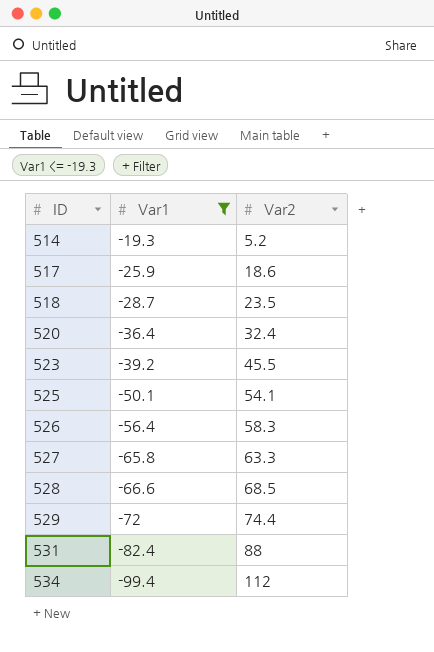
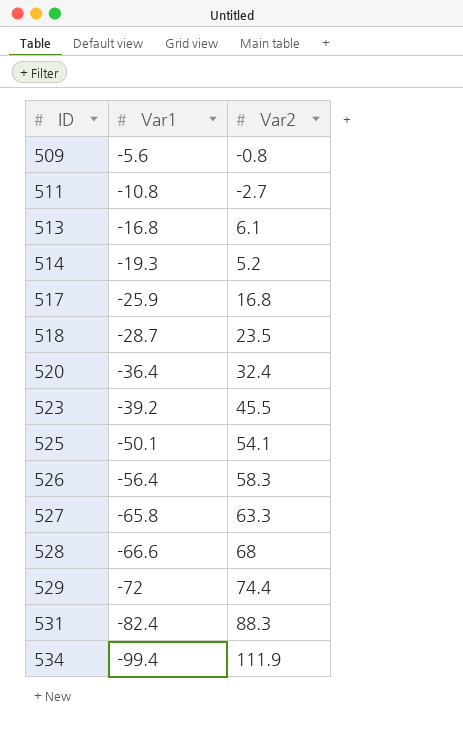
filter: Var1 <= -19.3 -> none
517 | Var2: 18.6 -> 16.8
528 | Var2: 68.5 -> 68
531 | Var2: 88 -> 88.3
534 | Var2: 112 -> 111.9

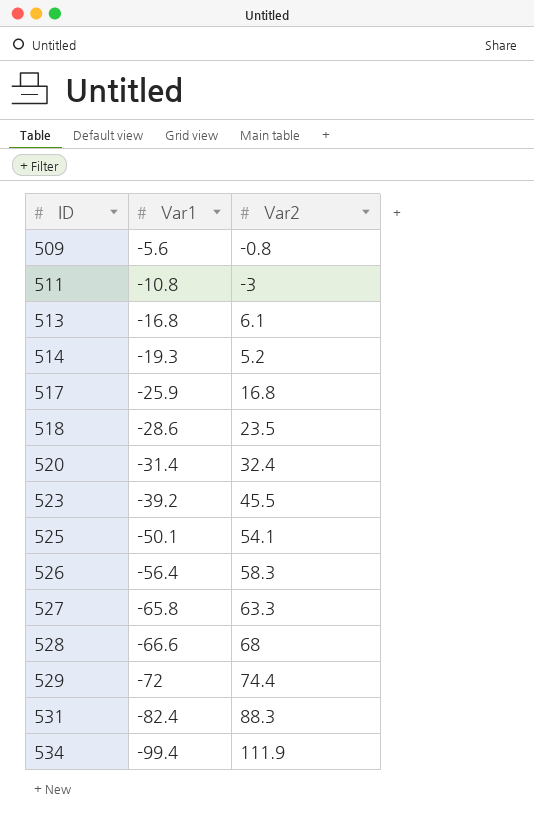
511 | Var2: -2.7 -> -3
518 | Var1: -28.7 -> -28.6
520 | Var1: -36.4 -> -31.4

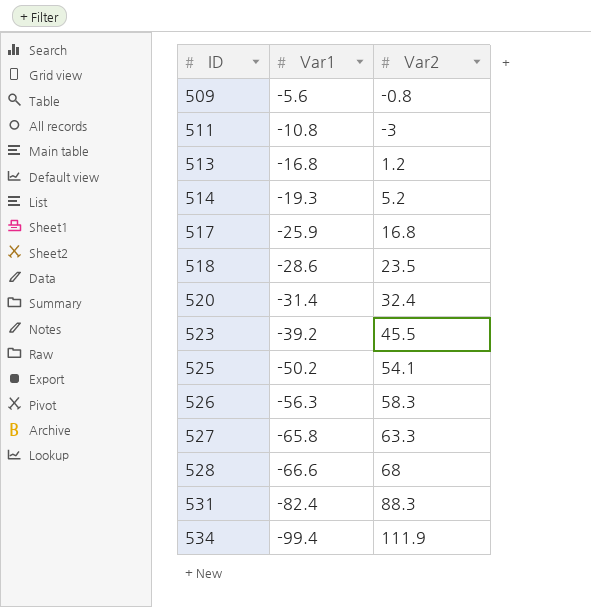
row 529: -72 | 74.4 -> none
513 | Var2: 6.1 -> 1.2
525 | Var1: -50.1 -> -50.2
526 | Var1: -56.4 -> -56.3

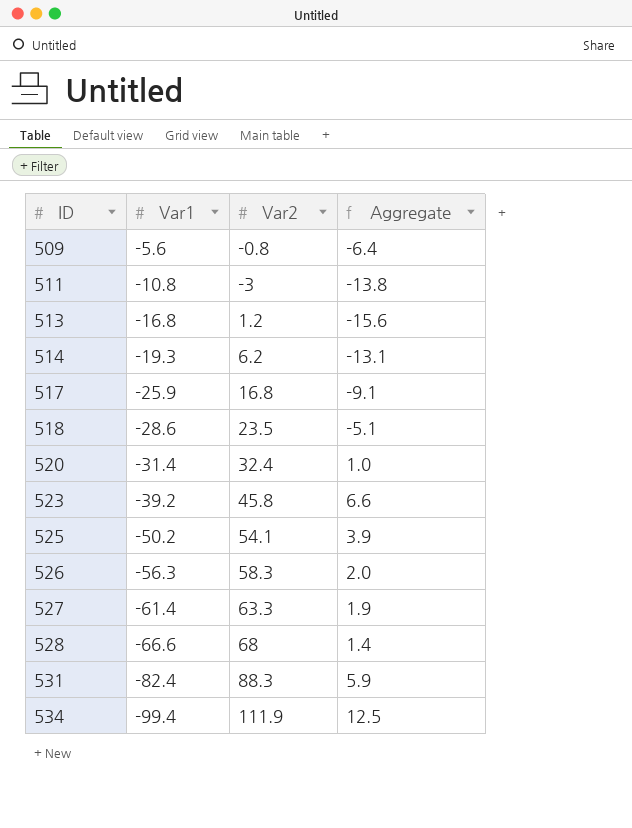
column Aggregate | formula: none -> [Var1] + [Var2]
514 | Var2: 5.2 -> 6.2
523 | Var2: 45.5 -> 45.8
527 | Var1: -65.8 -> -61.4

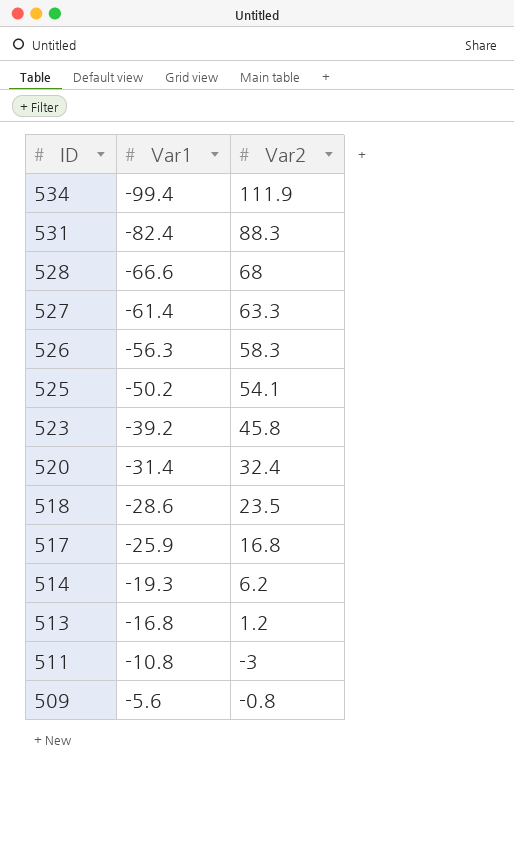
row order: ID ascending -> ID descending
column Aggregate | formula: [Var1] + [Var2] -> none

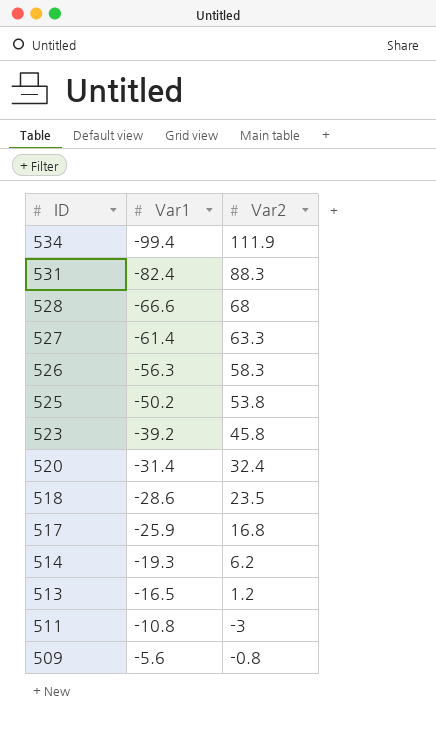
525 | Var2: 54.1 -> 53.8
513 | Var1: -16.8 -> -16.5

